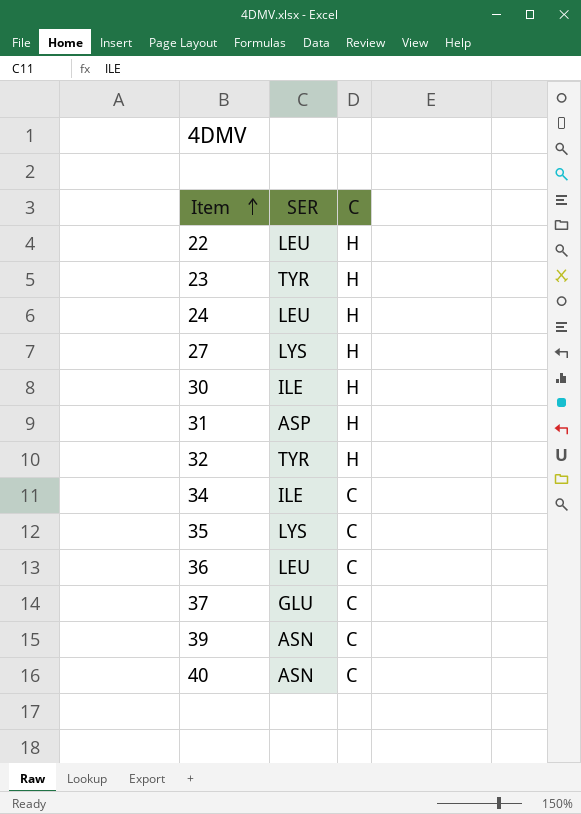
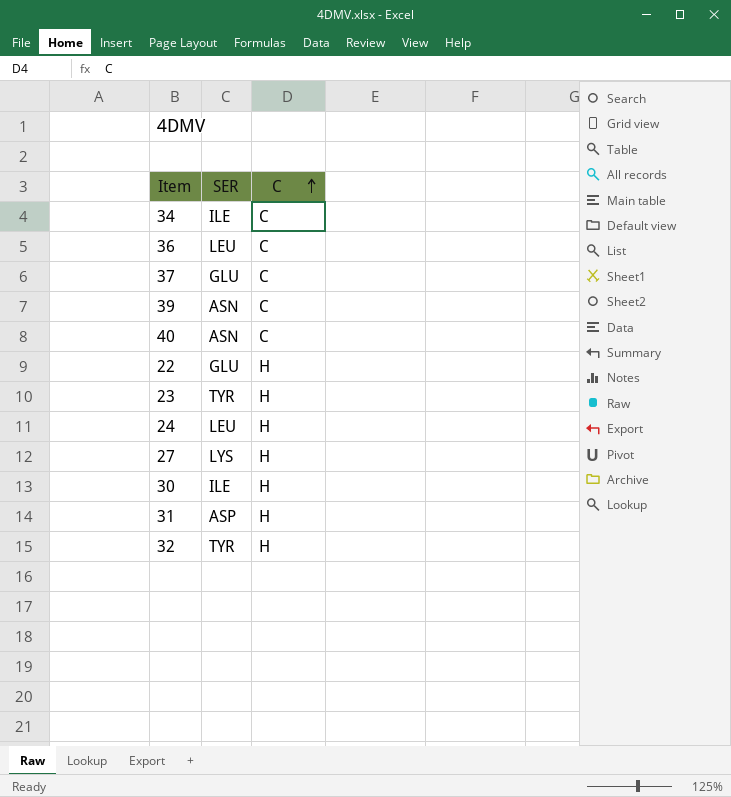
row order: Item ascending -> C ascending
row 35: LYS | C -> none
22 | SER: LEU -> GLU

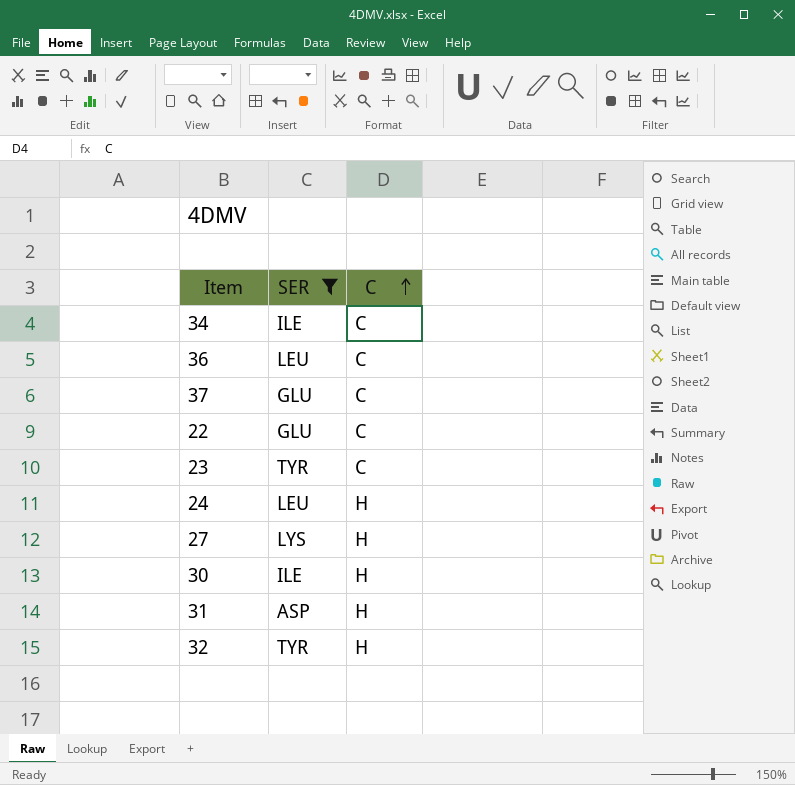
filter: none -> SER != ASN
22 | C: H -> C
23 | C: H -> C

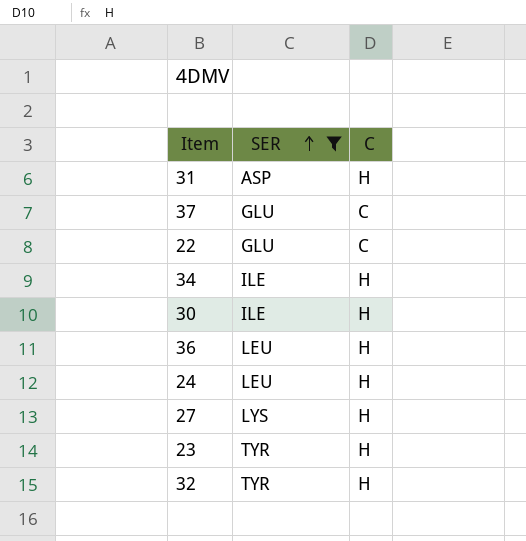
row order: C ascending -> SER ascending
34 | C: C -> H
36 | C: C -> H
23 | C: C -> H

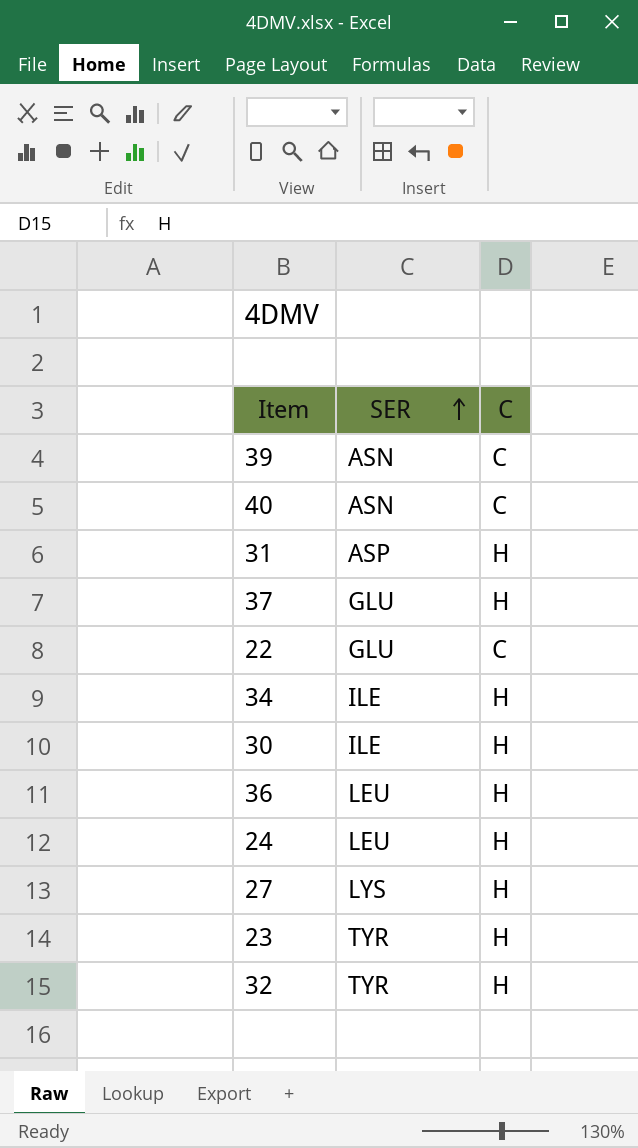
filter: SER != ASN -> none
37 | C: C -> H

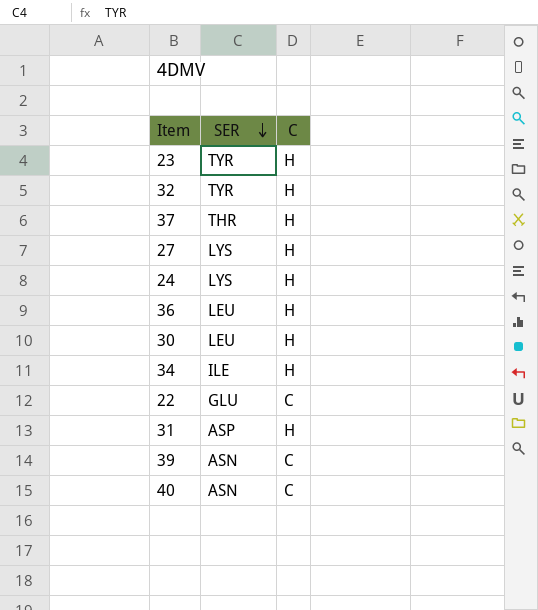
row order: SER ascending -> SER descending
37 | SER: GLU -> THR
24 | SER: LEU -> LYS
30 | SER: ILE -> LEU

